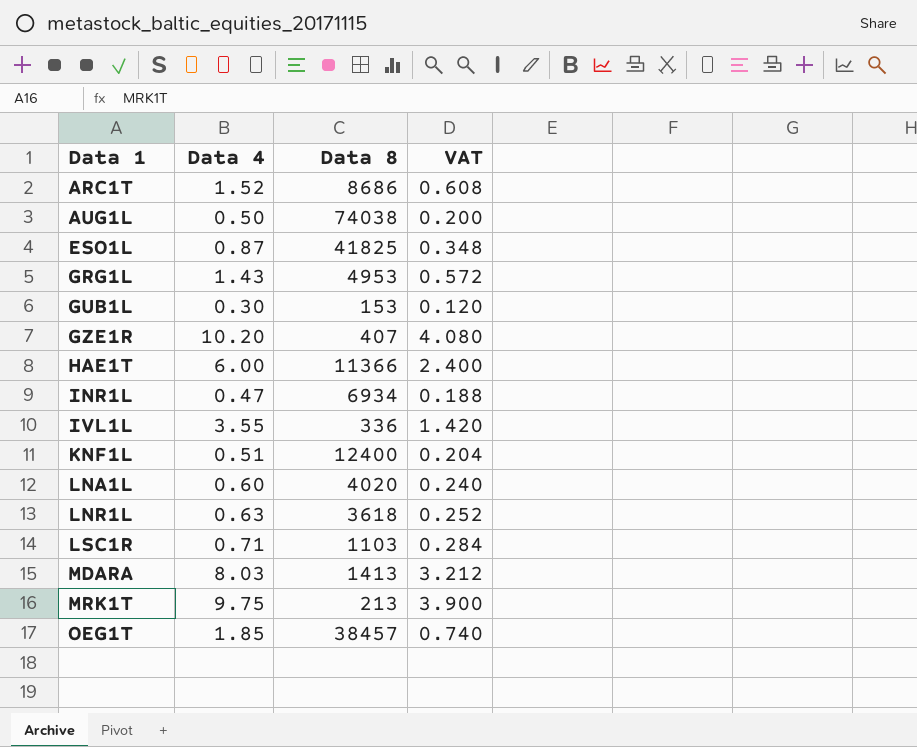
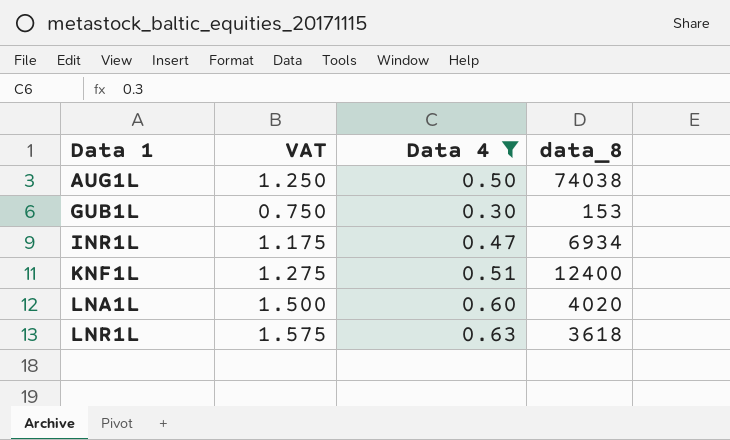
filter: none -> Data 4 <= 0.63
column VAT | formula: [Data 4] * 0.4 -> [Data 4] * 2.5
column VAT | position: 4 -> 2
column name: Data 8 -> data_8

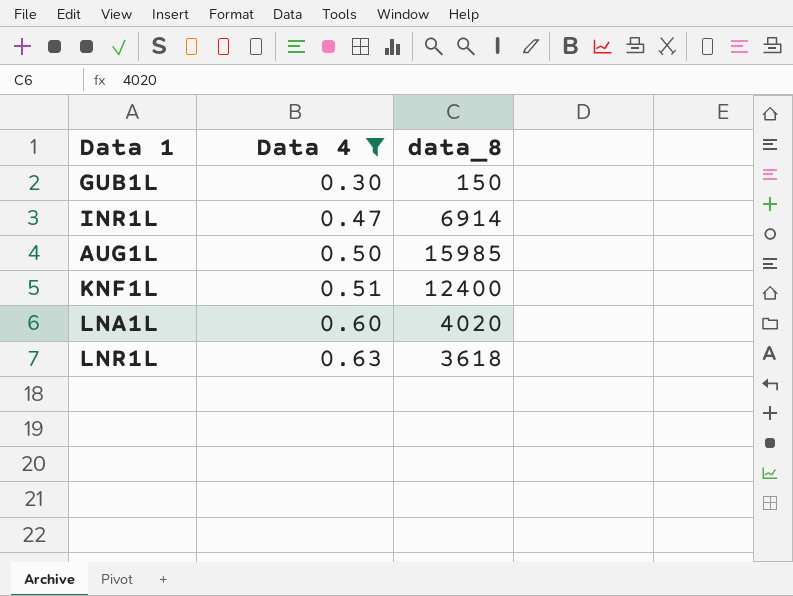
row order: Data 1 ascending -> Data 4 ascending
column VAT | formula: [Data 4] * 2.5 -> none
GUB1L | data_8: 153 -> 150
INR1L | data_8: 6934 -> 6914
AUG1L | data_8: 74038 -> 15985

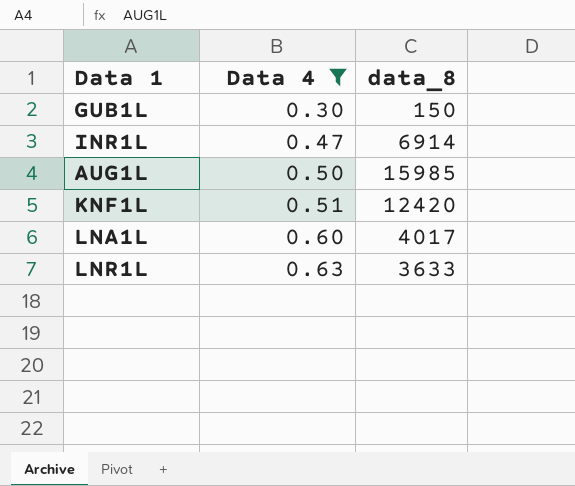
KNF1L | data_8: 12400 -> 12420
LNA1L | data_8: 4020 -> 4017
LNR1L | data_8: 3618 -> 3633

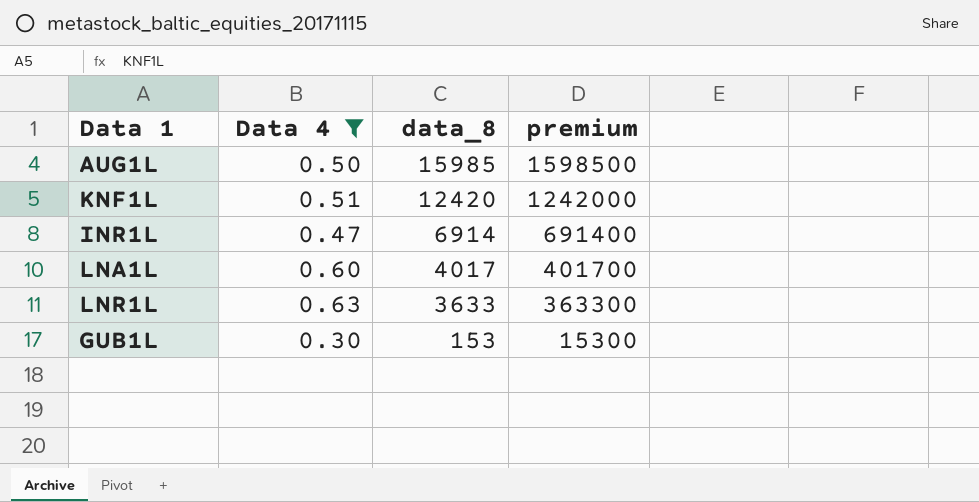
row order: Data 4 ascending -> data_8 descending
column premium | formula: none -> [data_8] * 100
GUB1L | data_8: 150 -> 153

